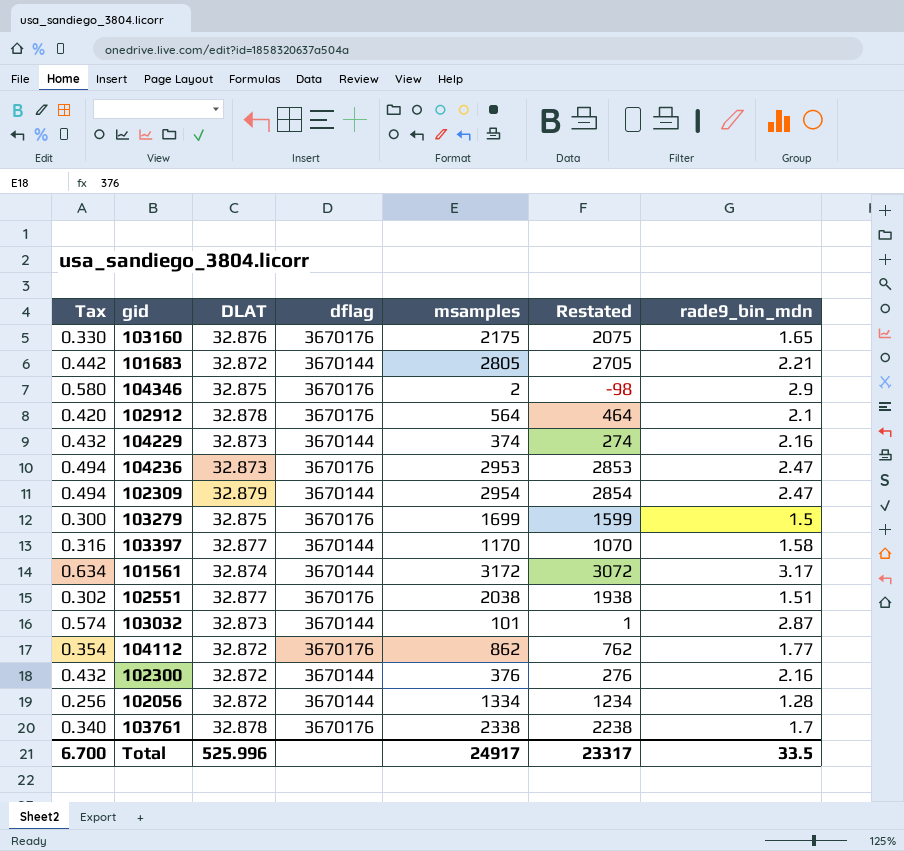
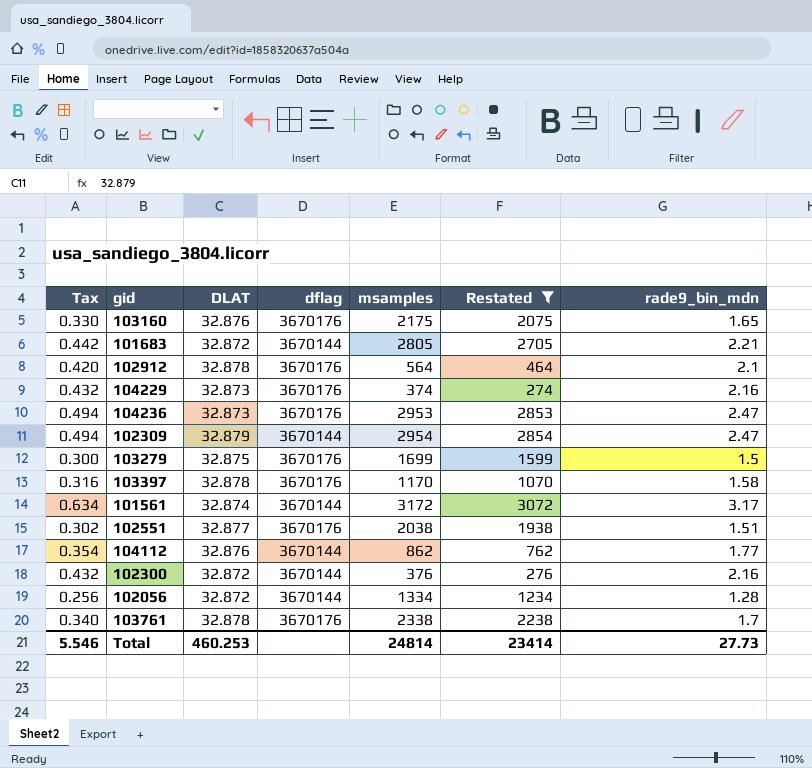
filter: none -> Restated >= 274
104229 | dflag: 3670144 -> 3670176
103397 | DLAT: 32.877 -> 32.878
103397 | dflag: 3670144 -> 3670176
104112 | DLAT: 32.872 -> 32.876
104112 | dflag: 3670176 -> 3670144
Total | Tax: 6.700 -> 5.546
Total | DLAT: 525.996 -> 460.253
Total | msamples: 24917 -> 24814
Total | Restated: 23317 -> 23414
Total | rade9_bin_mdn: 33.5 -> 27.73

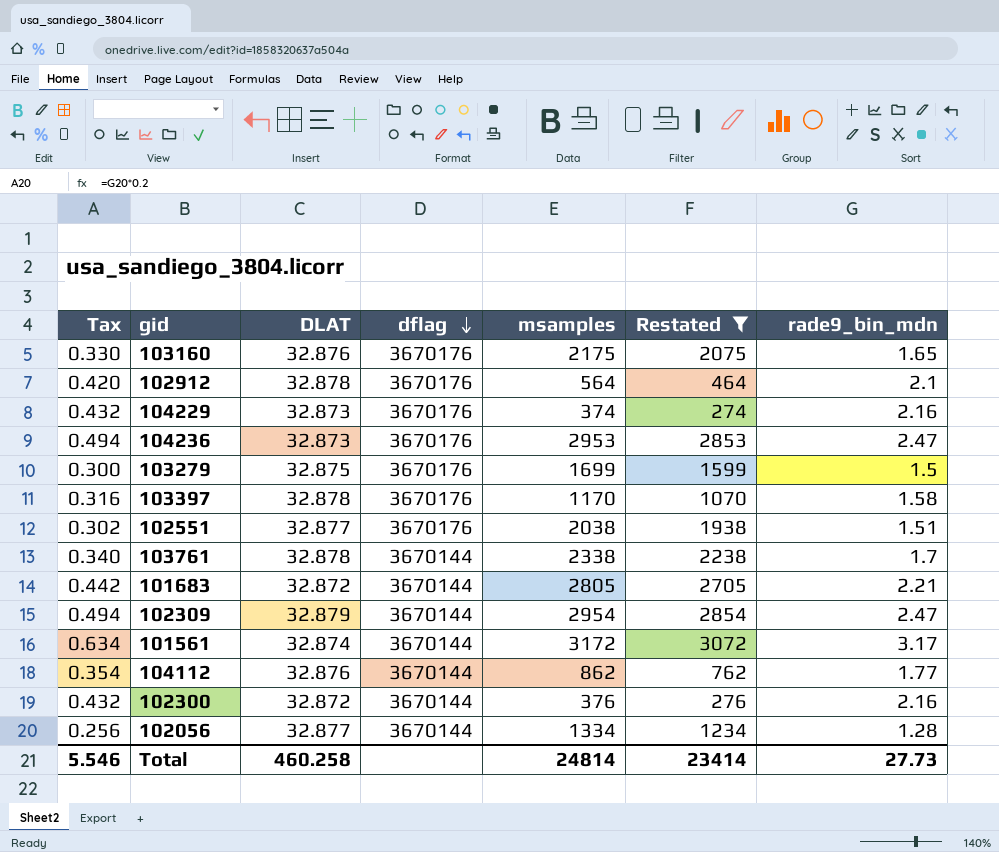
row order: none -> dflag descending
103761 | dflag: 3670176 -> 3670144
102056 | DLAT: 32.872 -> 32.877
Total | DLAT: 460.253 -> 460.258

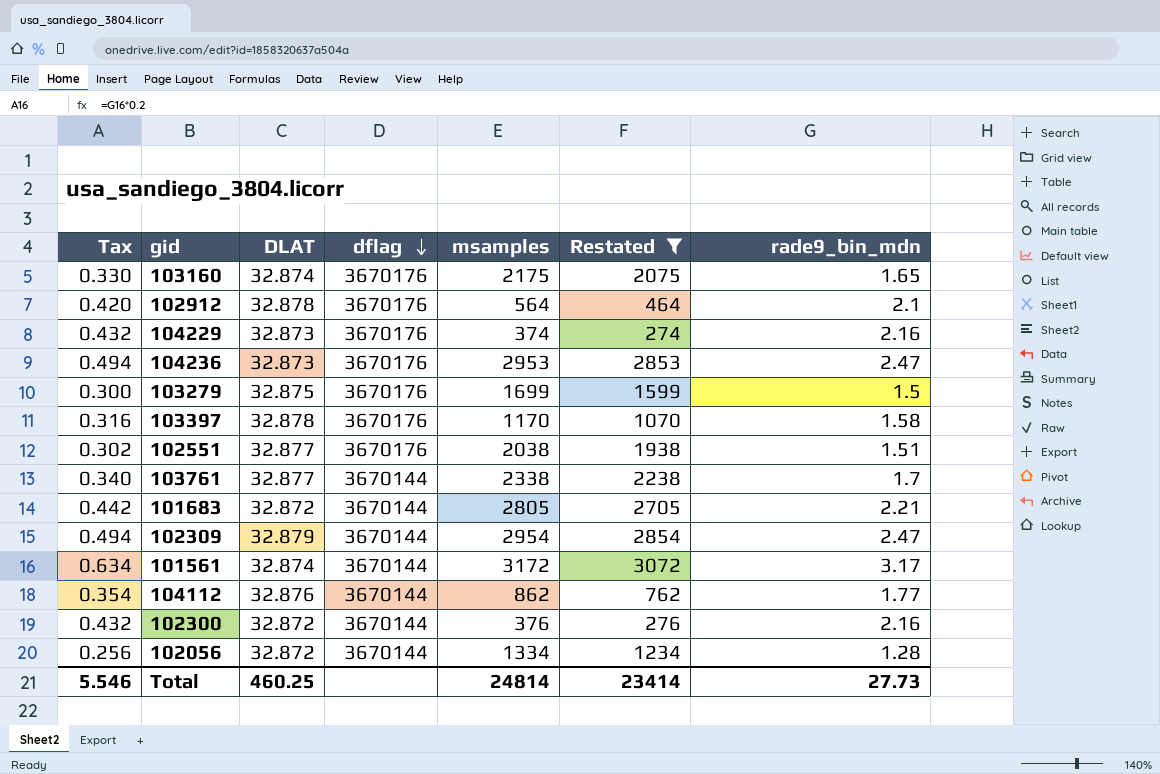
103160 | DLAT: 32.876 -> 32.874
103761 | DLAT: 32.878 -> 32.877
102056 | DLAT: 32.877 -> 32.872
Total | DLAT: 460.258 -> 460.25

